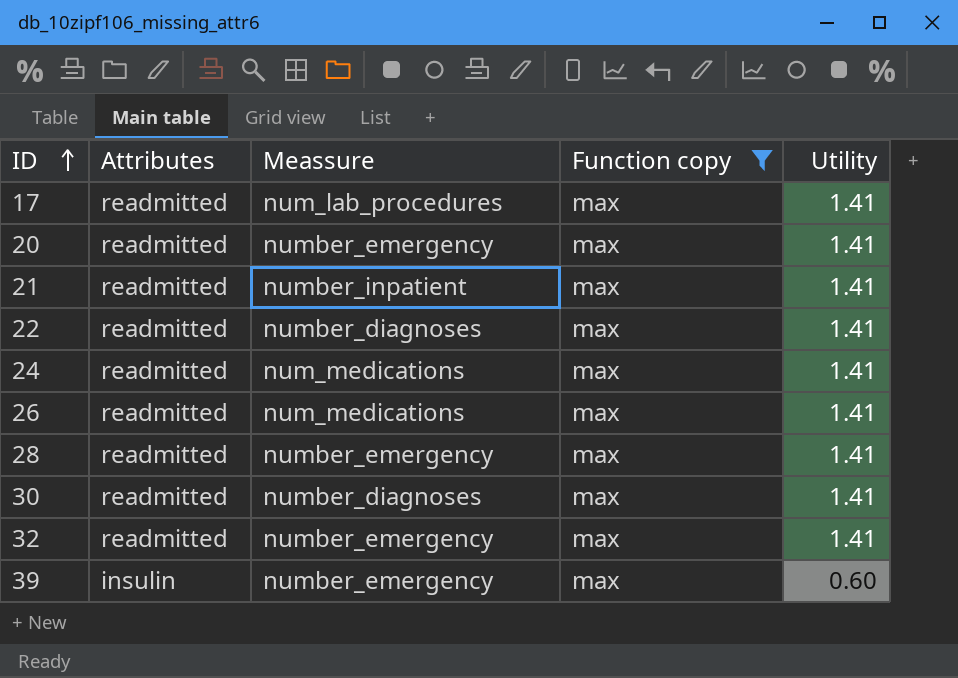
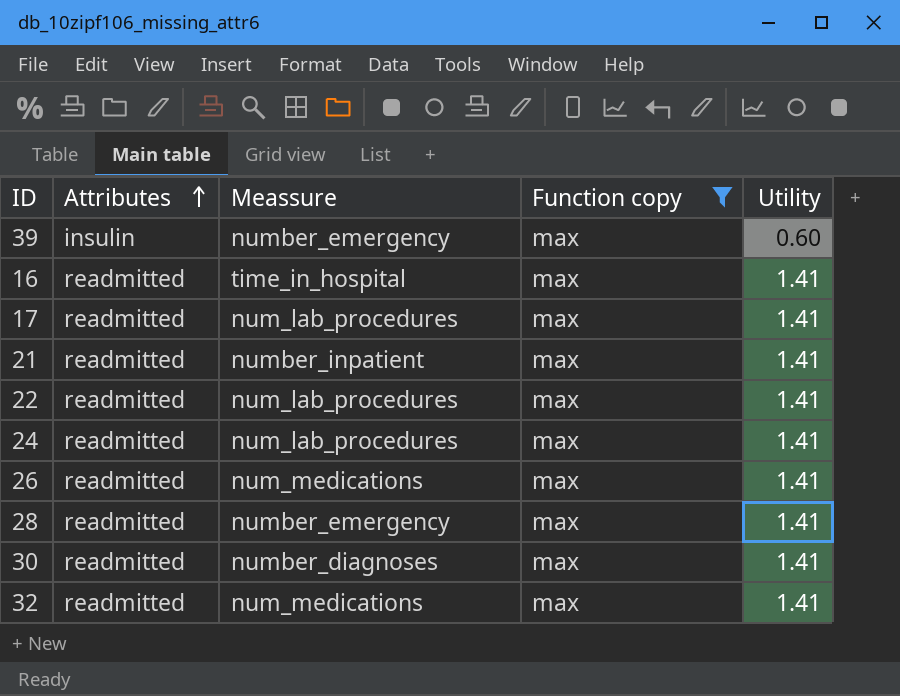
row order: ID ascending -> Attributes ascending
row 20: readmitted | number_emergency | max | 1.41 -> none
row 16: none -> readmitted | time_in_hospital | max | 1.41
22 | Meassure: number_diagnoses -> num_lab_procedures
24 | Meassure: num_medications -> num_lab_procedures
32 | Meassure: number_emergency -> num_medications

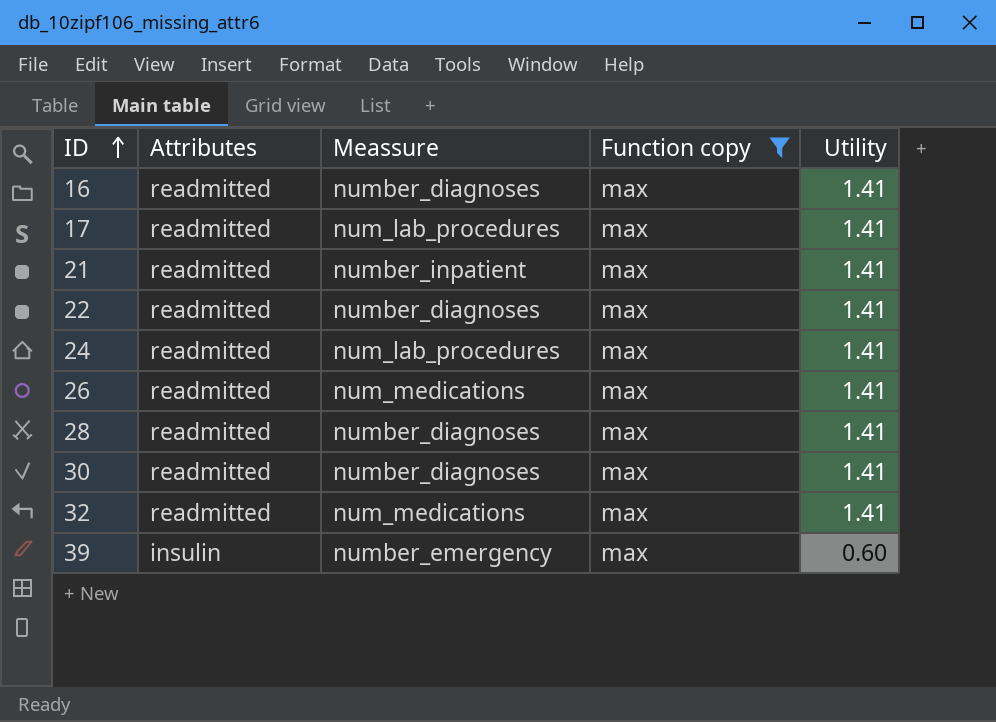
row order: Attributes ascending -> ID ascending
16 | Meassure: time_in_hospital -> number_diagnoses
22 | Meassure: num_lab_procedures -> number_diagnoses
28 | Meassure: number_emergency -> number_diagnoses

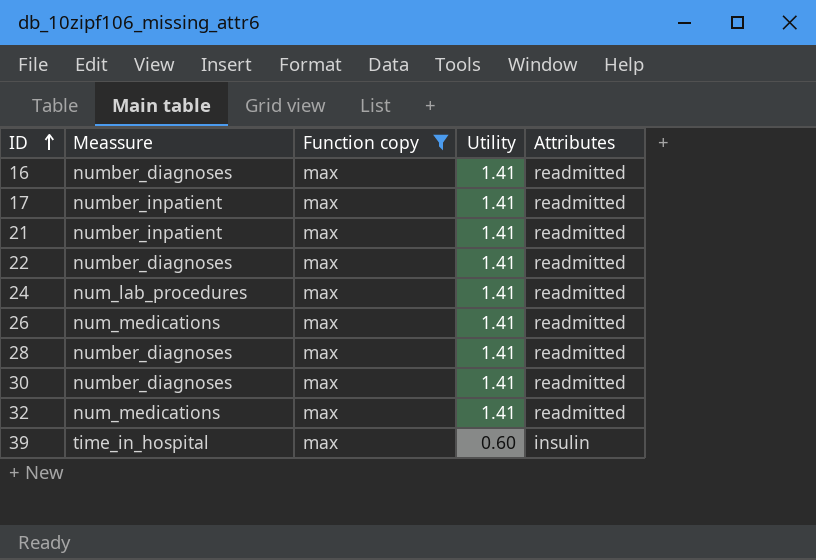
column Attributes | position: 2 -> 5
17 | Meassure: num_lab_procedures -> number_inpatient
39 | Meassure: number_emergency -> time_in_hospital

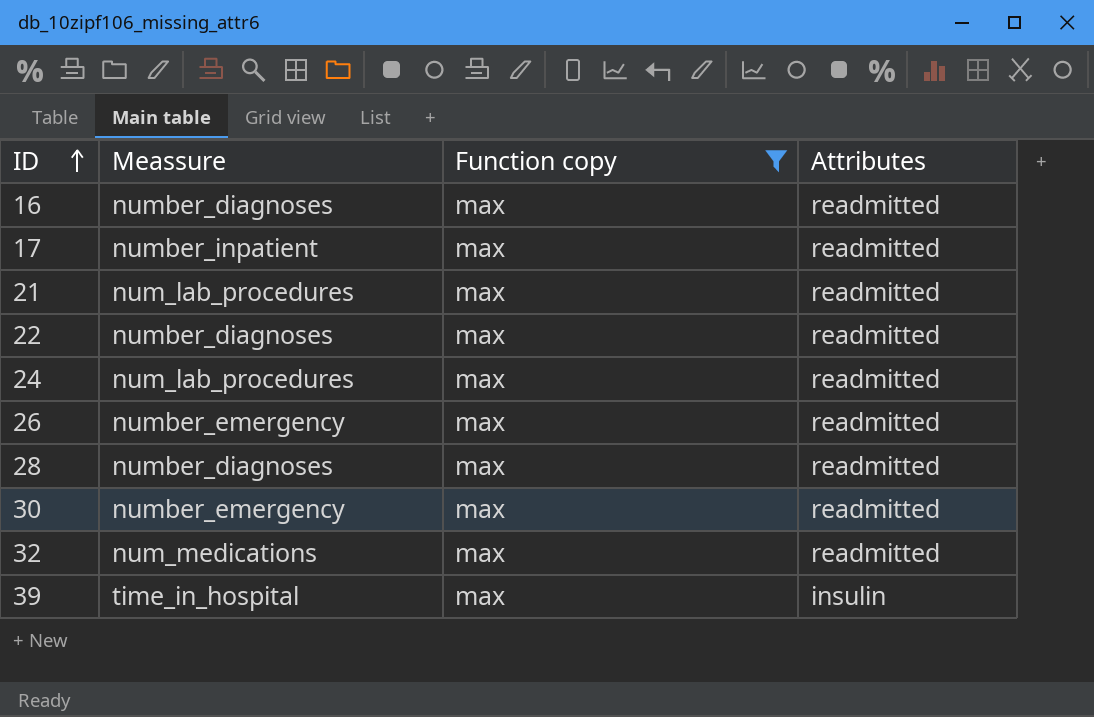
column Utility | position: 4 -> none
21 | Meassure: number_inpatient -> num_lab_procedures
26 | Meassure: num_medications -> number_emergency
30 | Meassure: number_diagnoses -> number_emergency

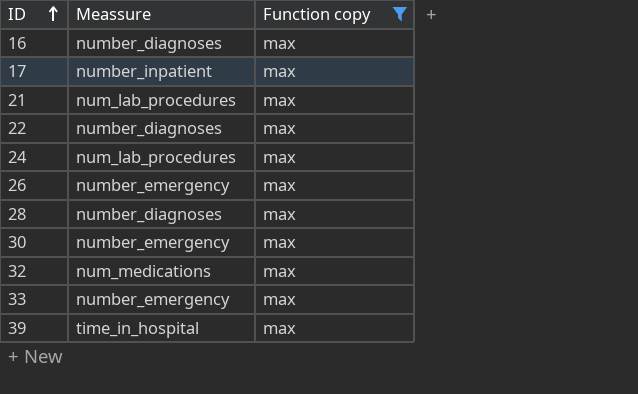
column Attributes | position: 4 -> none
row 33: none -> number_emergency | max

